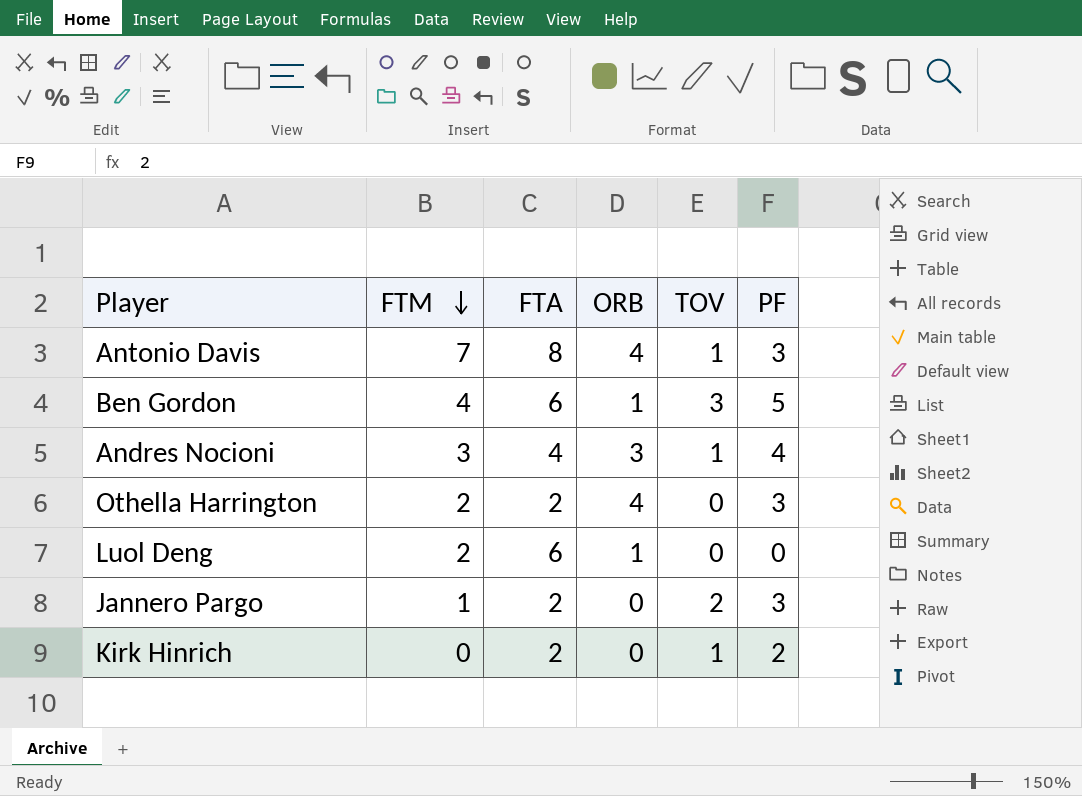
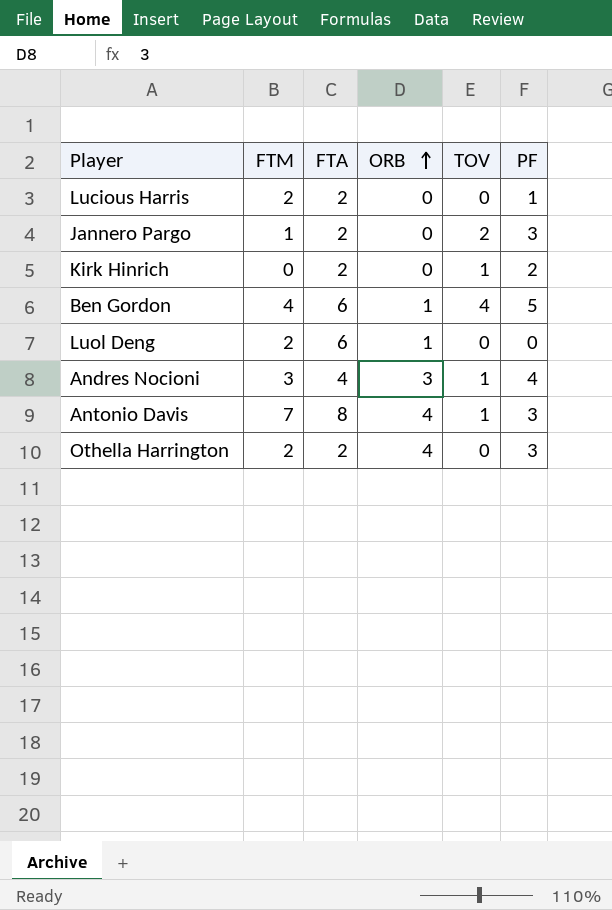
row order: FTM descending -> ORB ascending
row Lucious Harris: none -> 2 | 2 | 0 | 0 | 1
Ben Gordon | TOV: 3 -> 4

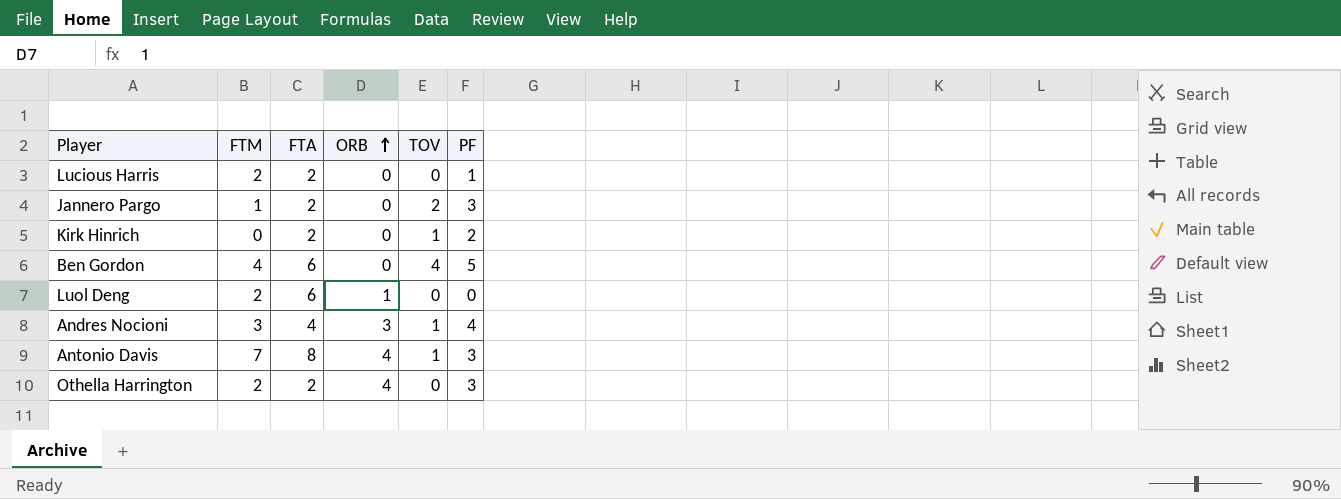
Ben Gordon | ORB: 1 -> 0

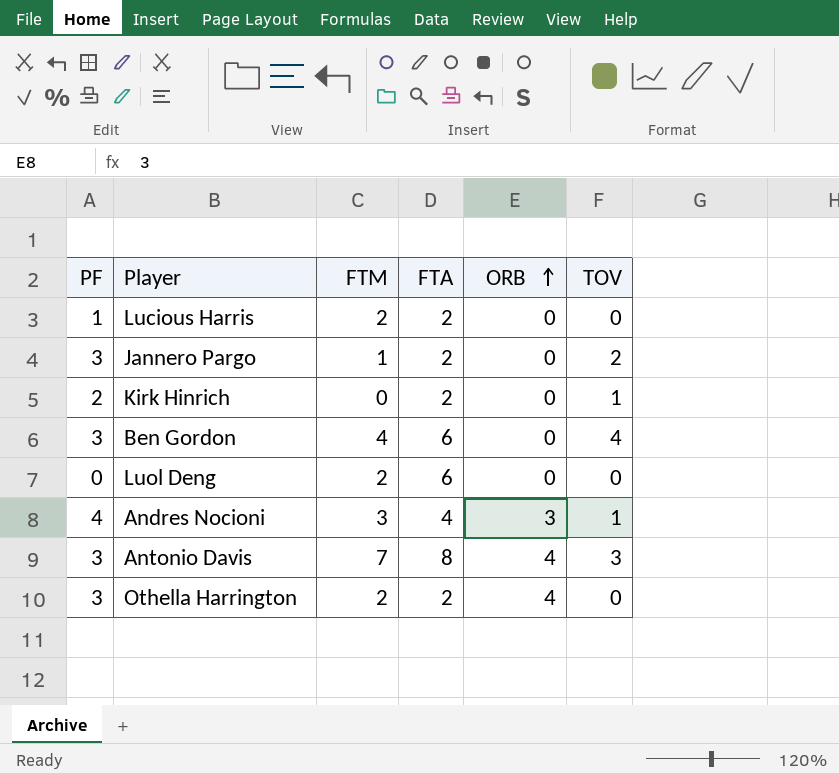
column PF | position: 6 -> 1
Ben Gordon | PF: 5 -> 3
Luol Deng | ORB: 1 -> 0
Antonio Davis | TOV: 1 -> 3

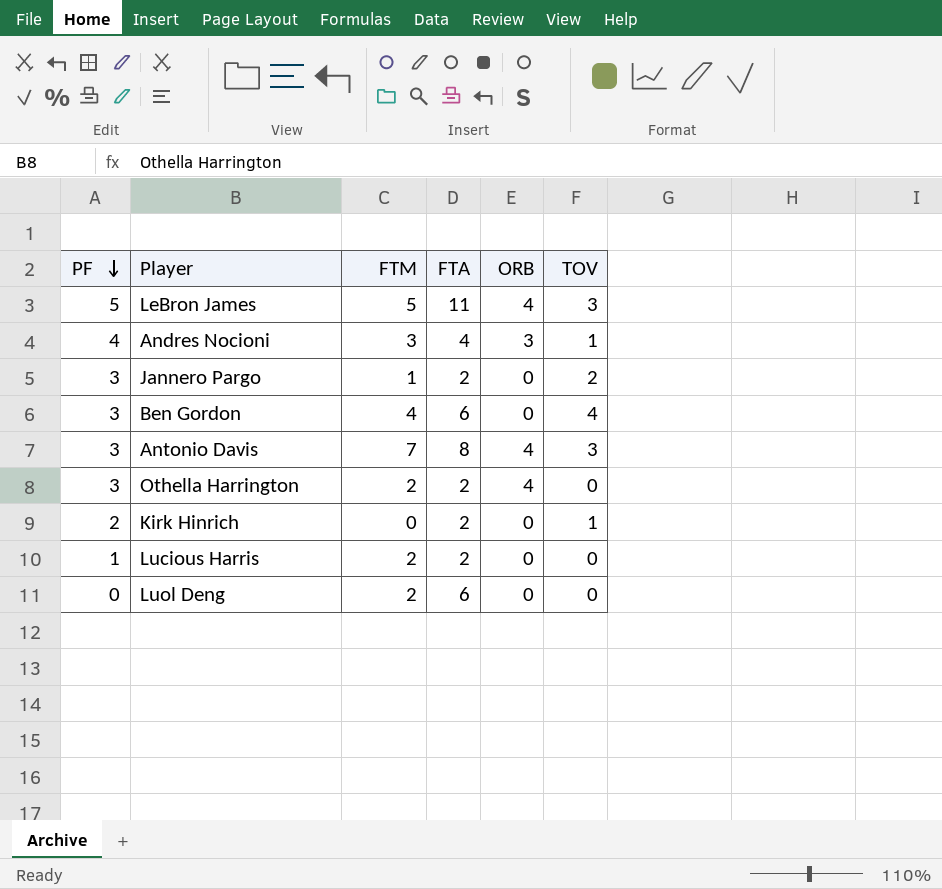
row order: ORB ascending -> PF descending
row LeBron James: none -> 5 | 5 | 11 | 4 | 3

